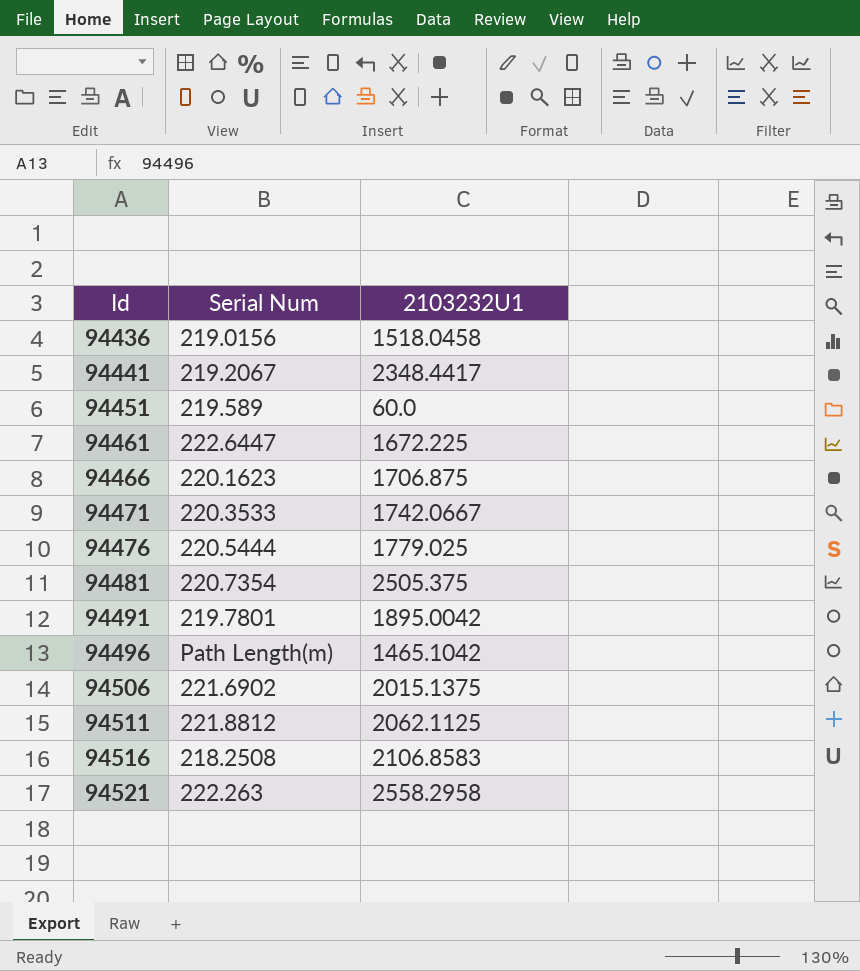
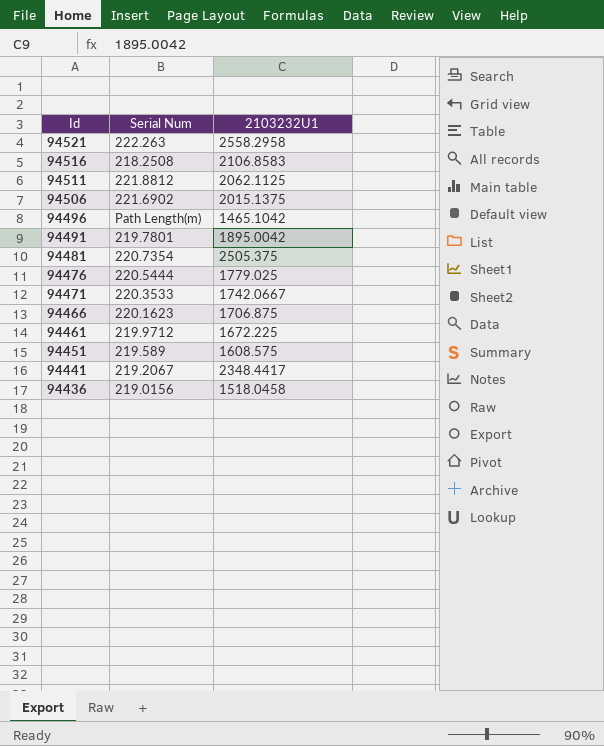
row order: Id ascending -> Id descending
94461 | Serial Num: 222.6447 -> 219.9712
94451 | 2103232U1: 60.0 -> 1608.575

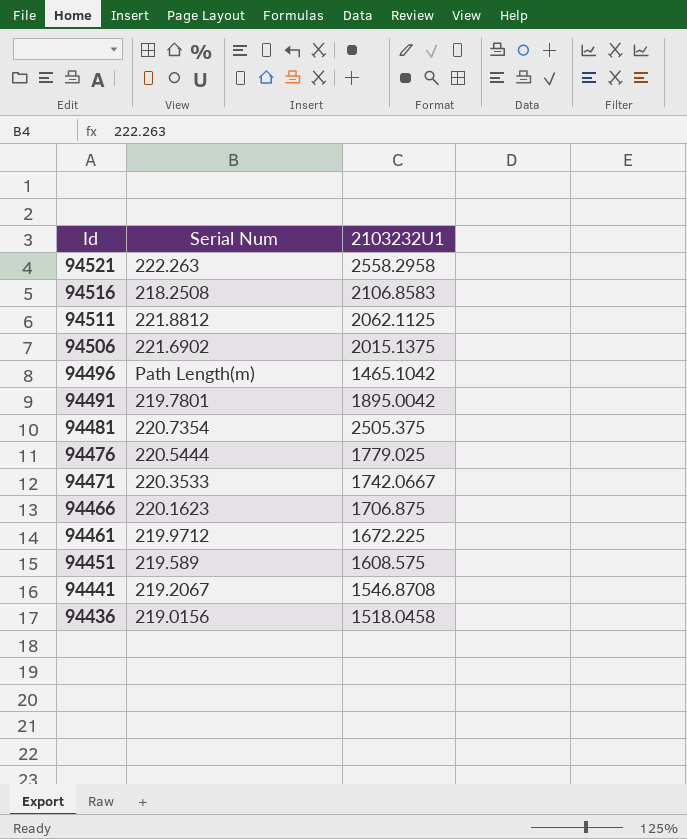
94441 | 2103232U1: 2348.4417 -> 1546.8708

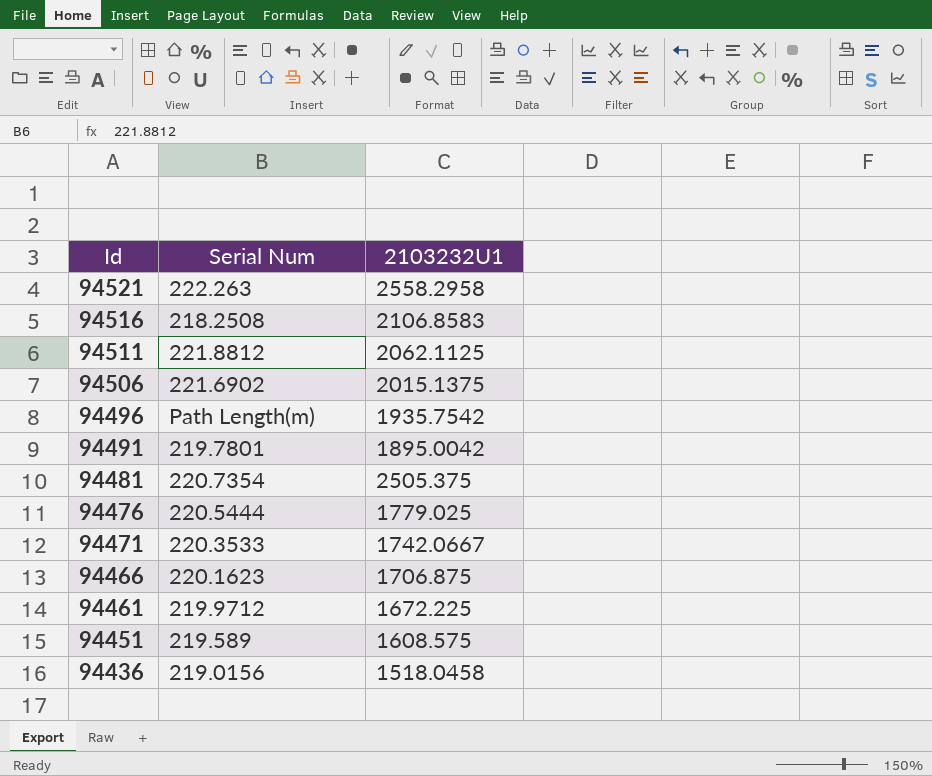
row 94441: 219.2067 | 1546.8708 -> none
94496 | 2103232U1: 1465.1042 -> 1935.7542

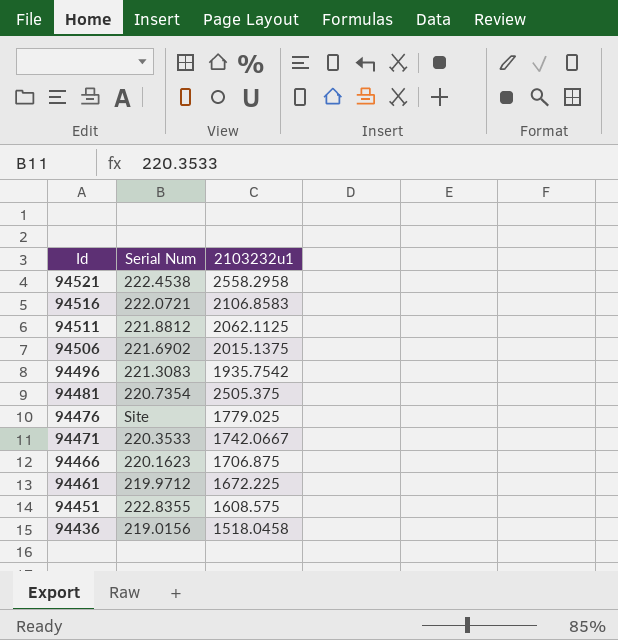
column name: 2103232U1 -> 2103232u1
row 94491: 219.7801 | 1895.0042 -> none
94521 | Serial Num: 222.263 -> 222.4538
94516 | Serial Num: 218.2508 -> 222.0721
94496 | Serial Num: Path Length(m) -> 221.3083
94476 | Serial Num: 220.5444 -> Site
94451 | Serial Num: 219.589 -> 222.8355

